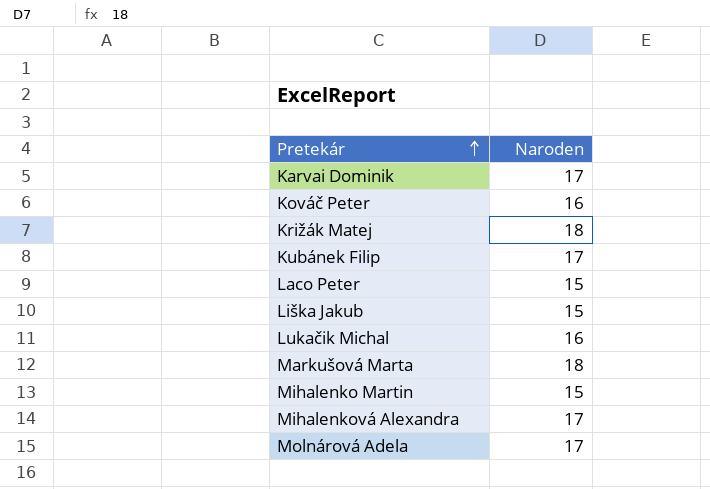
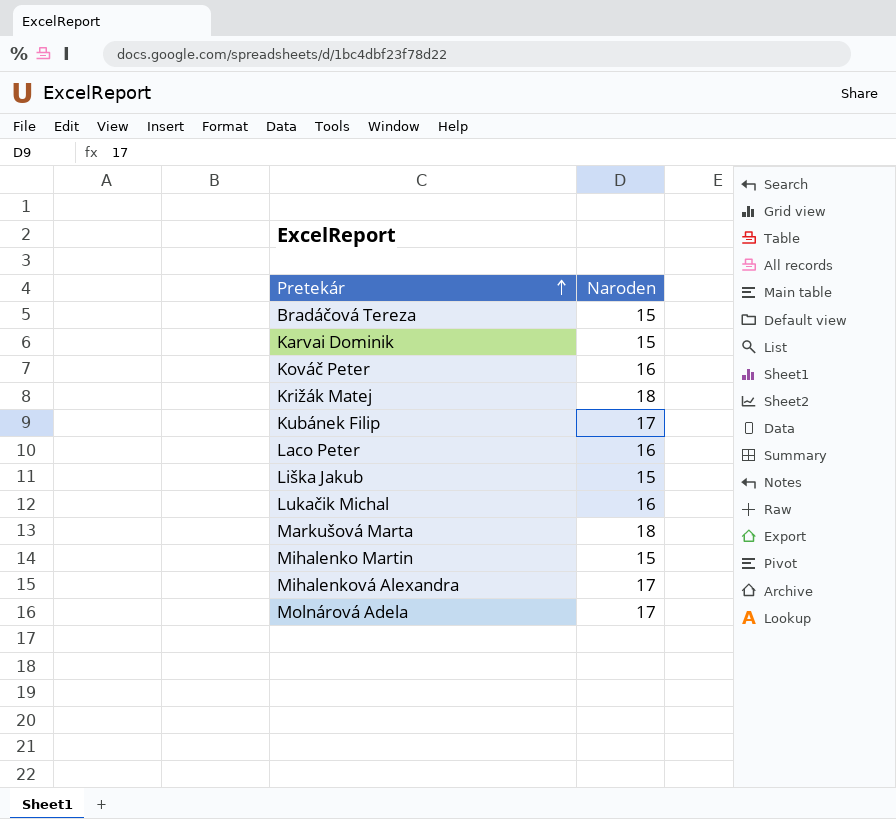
row Bradáčová Tereza: none -> 15
Karvai Dominik | Naroden: 17 -> 15
Laco Peter | Naroden: 15 -> 16

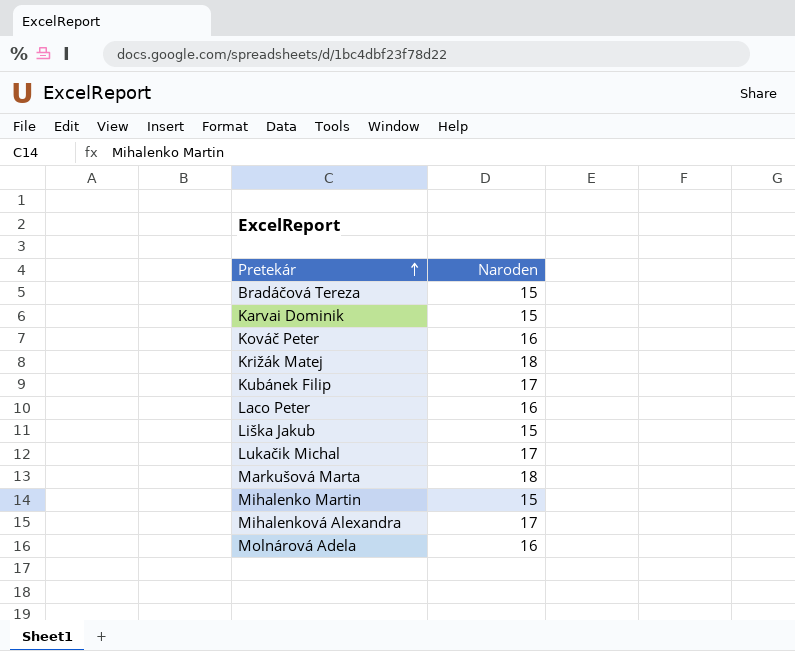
Lukačik Michal | Naroden: 16 -> 17
Molnárová Adela | Naroden: 17 -> 16

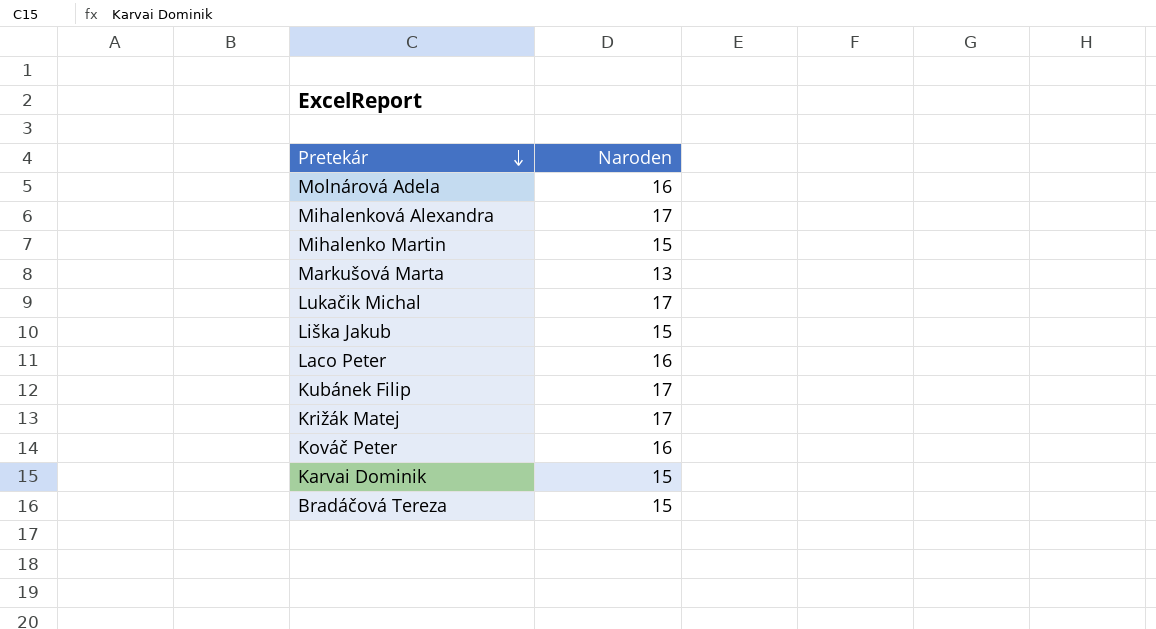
row order: Pretekár ascending -> Pretekár descending
Markušová Marta | Naroden: 18 -> 13
Križák Matej | Naroden: 18 -> 17

